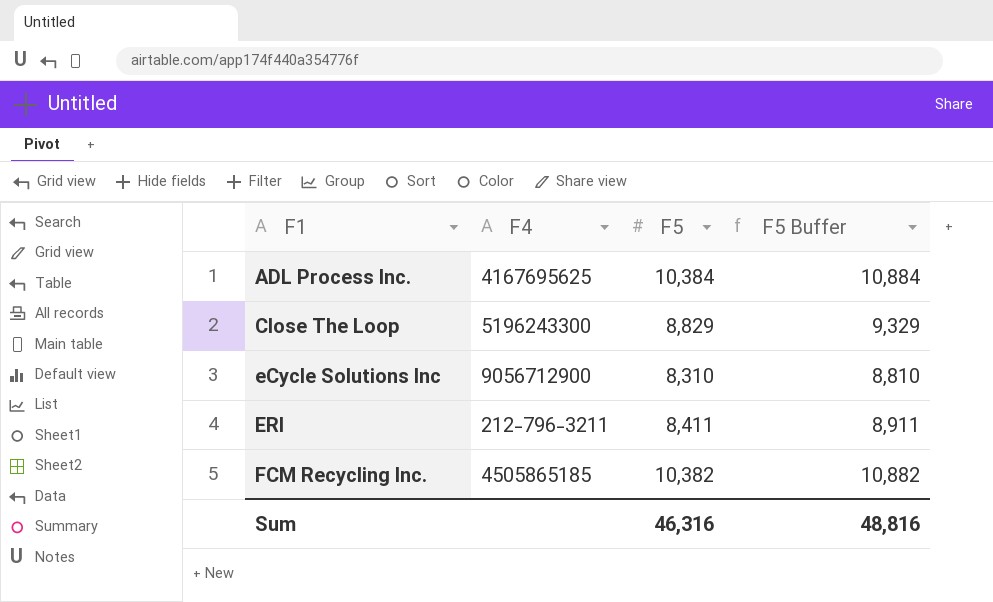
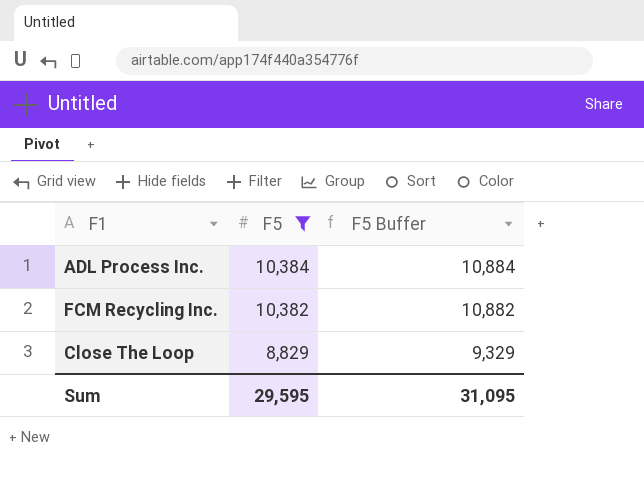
filter: none -> F5 >= 8,829
row order: F1 ascending -> F5 descending
column F4 | position: 2 -> none
Sum | F5: 46,316 -> 29,595
Sum | F5 Buffer: 48,816 -> 31,095

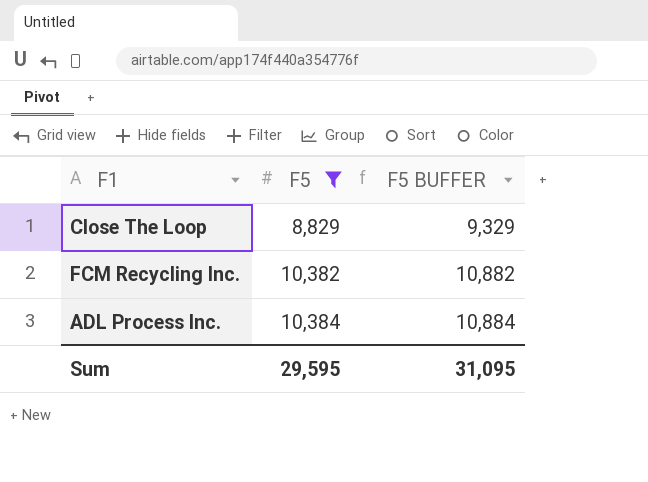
row order: F5 descending -> F5 ascending
column name: F5 Buffer -> F5 BUFFER

